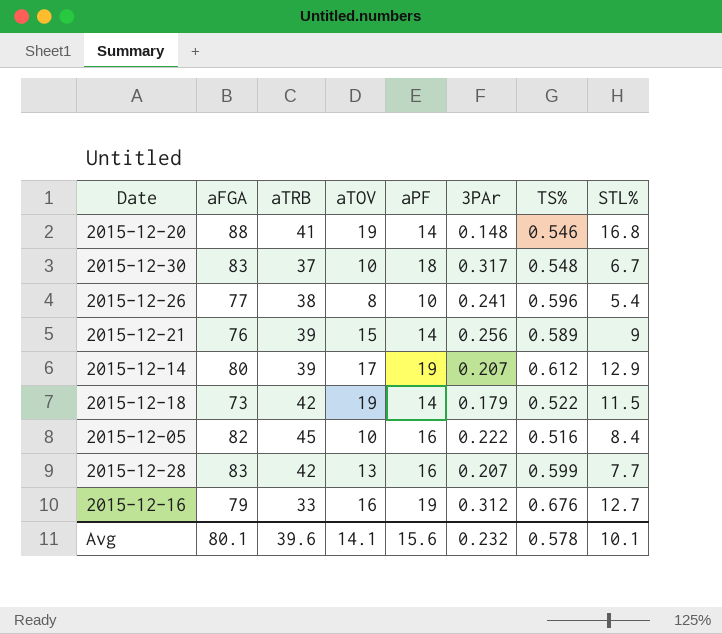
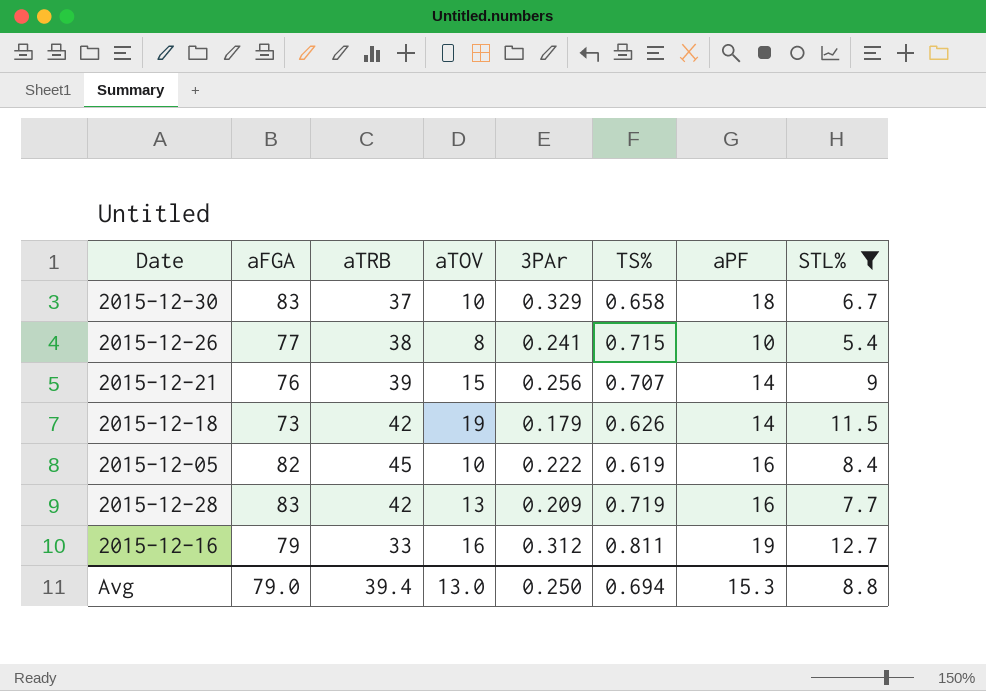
filter: none -> STL% <= 12.7
column aPF | position: 5 -> 7
2015-12-30 | 3PAr: 0.317 -> 0.329
2015-12-30 | TS%: 0.548 -> 0.658
2015-12-26 | TS%: 0.596 -> 0.715
2015-12-21 | TS%: 0.589 -> 0.707
2015-12-18 | TS%: 0.522 -> 0.626
2015-12-05 | TS%: 0.516 -> 0.619
2015-12-28 | 3PAr: 0.207 -> 0.209
2015-12-28 | TS%: 0.599 -> 0.719
2015-12-16 | TS%: 0.676 -> 0.811
Avg | aFGA: 80.1 -> 79.0
Avg | aTRB: 39.6 -> 39.4
Avg | aTOV: 14.1 -> 13.0
Avg | 3PAr: 0.232 -> 0.250
Avg | TS%: 0.578 -> 0.694
Avg | aPF: 15.6 -> 15.3
Avg | STL%: 10.1 -> 8.8

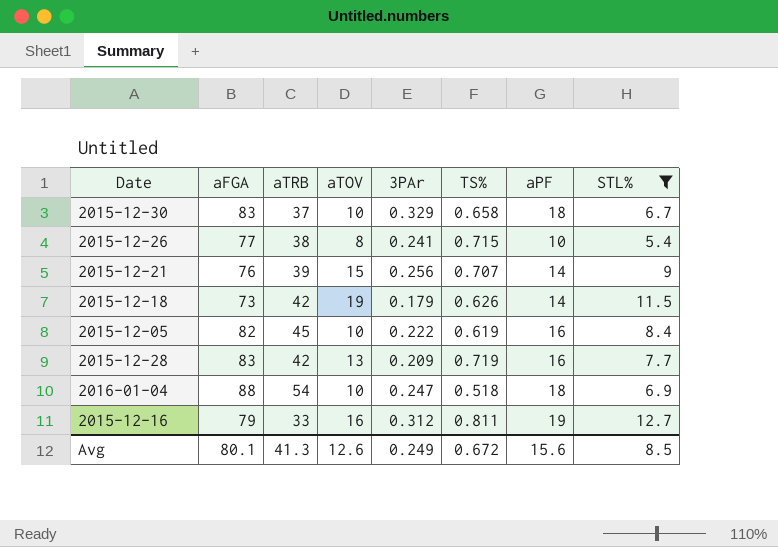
row 2016-01-04: none -> 88 | 54 | 10 | 0.247 | 0.518 | 18 | 6.9
Avg | aFGA: 79.0 -> 80.1
Avg | aTRB: 39.4 -> 41.3
Avg | aTOV: 13.0 -> 12.6
Avg | 3PAr: 0.250 -> 0.249
Avg | TS%: 0.694 -> 0.672
Avg | aPF: 15.3 -> 15.6
Avg | STL%: 8.8 -> 8.5

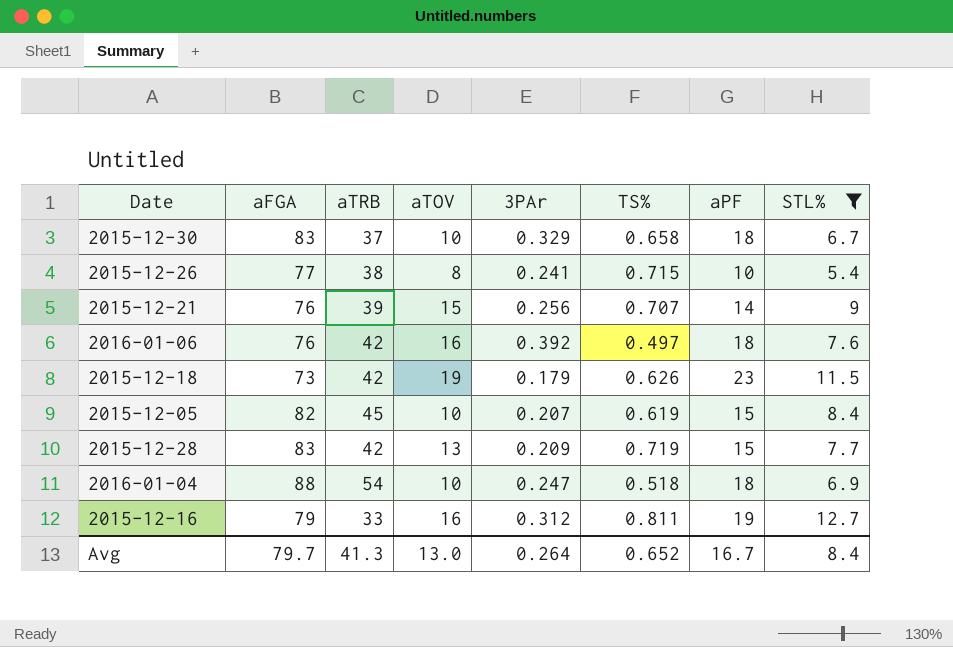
row 2016-01-06: none -> 76 | 42 | 16 | 0.392 | 0.497 | 18 | 7.6
2015-12-18 | aPF: 14 -> 23
2015-12-05 | 3PAr: 0.222 -> 0.207
2015-12-05 | aPF: 16 -> 15
2015-12-28 | aPF: 16 -> 15
Avg | aFGA: 80.1 -> 79.7
Avg | aTOV: 12.6 -> 13.0
Avg | 3PAr: 0.249 -> 0.264
Avg | TS%: 0.672 -> 0.652
Avg | aPF: 15.6 -> 16.7
Avg | STL%: 8.5 -> 8.4

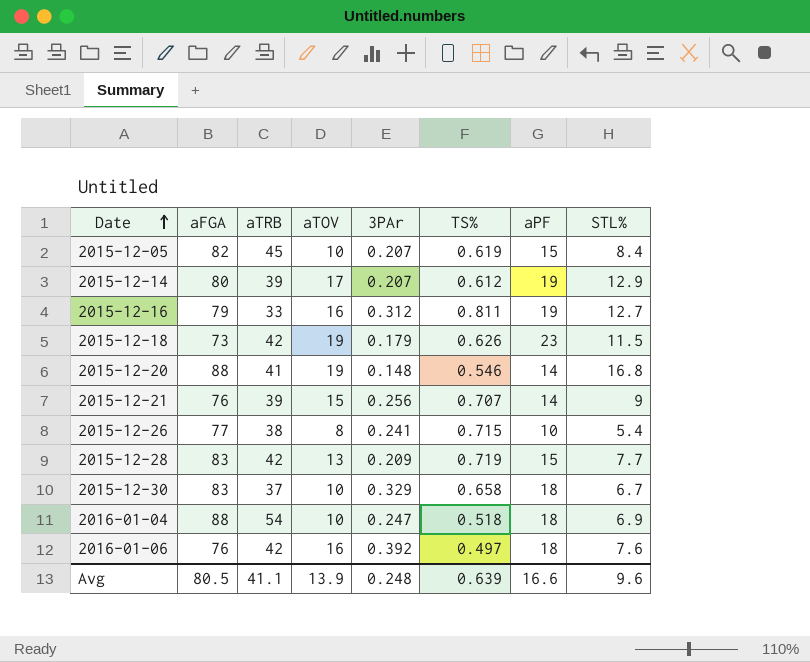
filter: STL% <= 12.7 -> none
row order: none -> Date ascending
Avg | aFGA: 79.7 -> 80.5
Avg | aTRB: 41.3 -> 41.1
Avg | aTOV: 13.0 -> 13.9
Avg | 3PAr: 0.264 -> 0.248
Avg | TS%: 0.652 -> 0.639
Avg | aPF: 16.7 -> 16.6
Avg | STL%: 8.4 -> 9.6

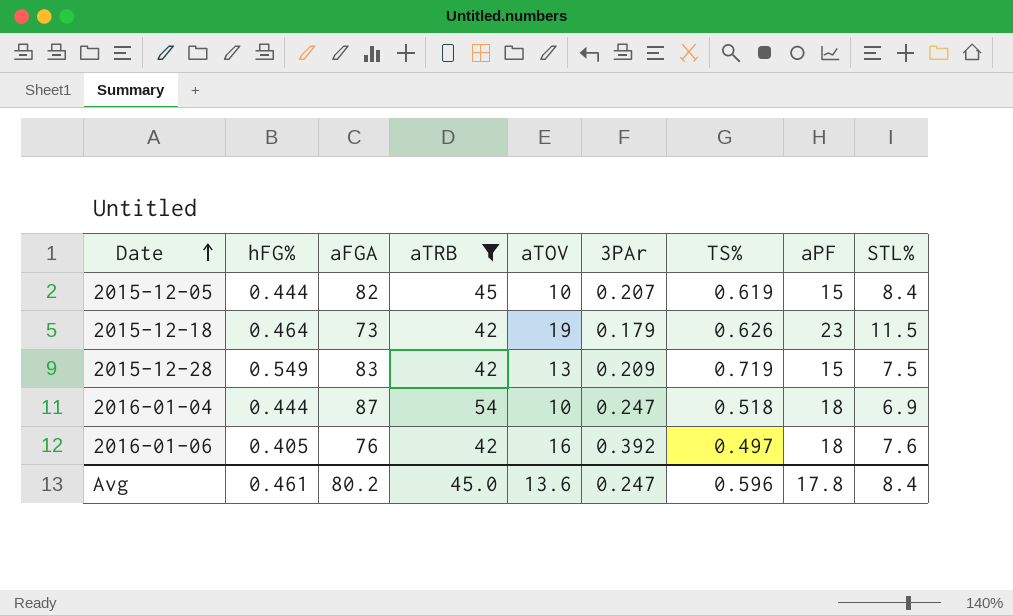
filter: none -> aTRB >= 42
column hFG% | position: none -> 2
2015-12-28 | STL%: 7.7 -> 7.5
2016-01-04 | aFGA: 88 -> 87
Avg | aFGA: 80.5 -> 80.2
Avg | aTRB: 41.1 -> 45.0
Avg | aTOV: 13.9 -> 13.6
Avg | 3PAr: 0.248 -> 0.247
Avg | TS%: 0.639 -> 0.596
Avg | aPF: 16.6 -> 17.8
Avg | STL%: 9.6 -> 8.4

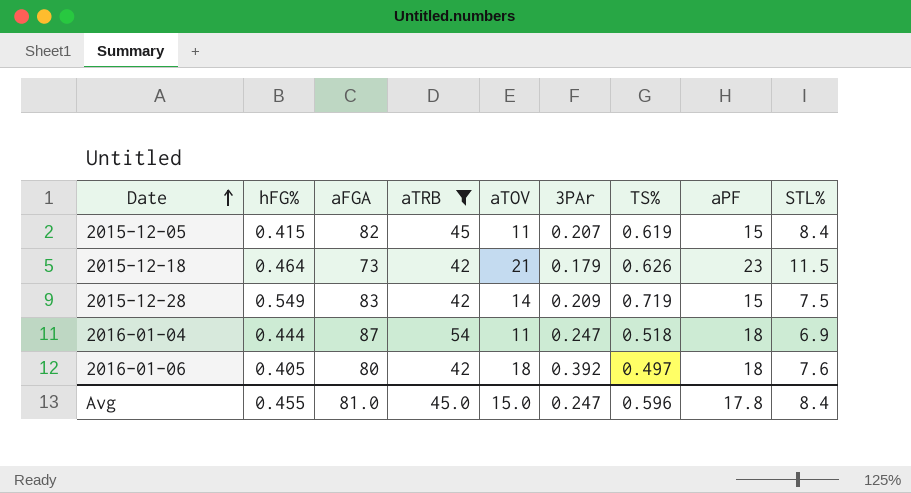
2015-12-05 | hFG%: 0.444 -> 0.415
2015-12-05 | aTOV: 10 -> 11
2015-12-18 | aTOV: 19 -> 21
2015-12-28 | aTOV: 13 -> 14
2016-01-04 | aTOV: 10 -> 11
2016-01-06 | aFGA: 76 -> 80
2016-01-06 | aTOV: 16 -> 18
Avg | hFG%: 0.461 -> 0.455
Avg | aFGA: 80.2 -> 81.0
Avg | aTOV: 13.6 -> 15.0

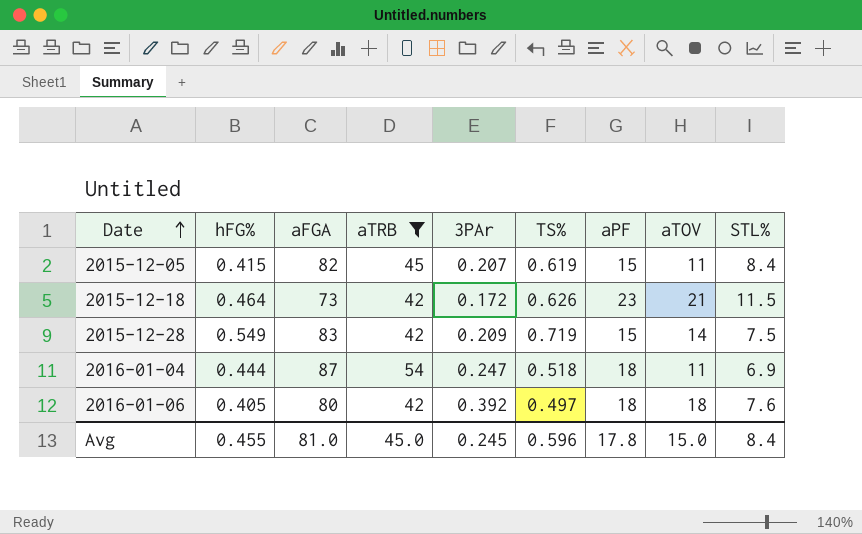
column aTOV | position: 5 -> 8
2015-12-18 | 3PAr: 0.179 -> 0.172
Avg | 3PAr: 0.247 -> 0.245

